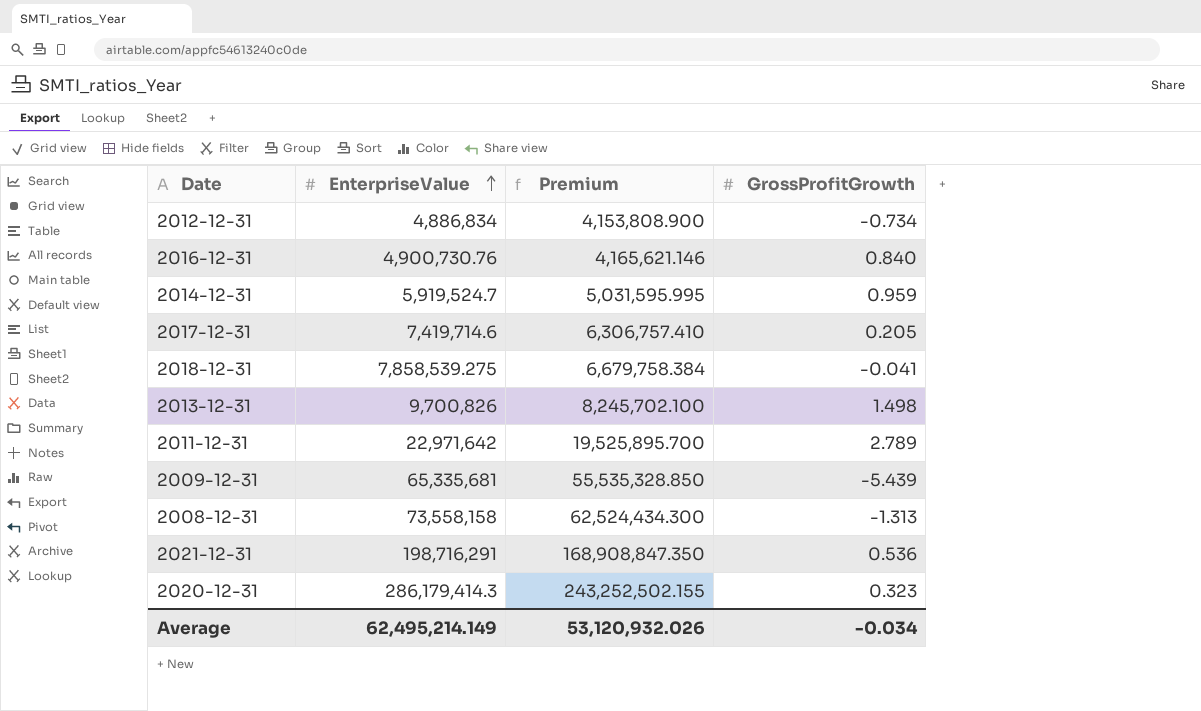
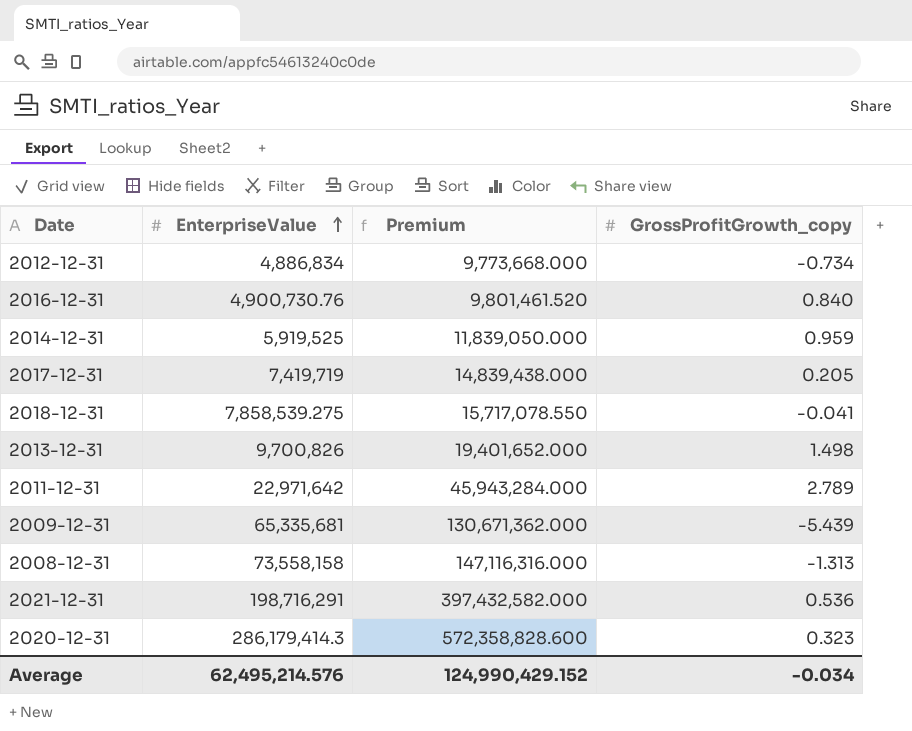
column Premium | formula: [EnterpriseValue] * 0.85 -> [EnterpriseValue] * 2
column name: GrossProfitGrowth -> GrossProfitGrowth_copy
2014-12-31 | EnterpriseValue: 5,919,524.7 -> 5,919,525
2017-12-31 | EnterpriseValue: 7,419,714.6 -> 7,419,719
Average | EnterpriseValue: 62,495,214.149 -> 62,495,214.576
Average | Premium: 53,120,932.026 -> 124,990,429.152

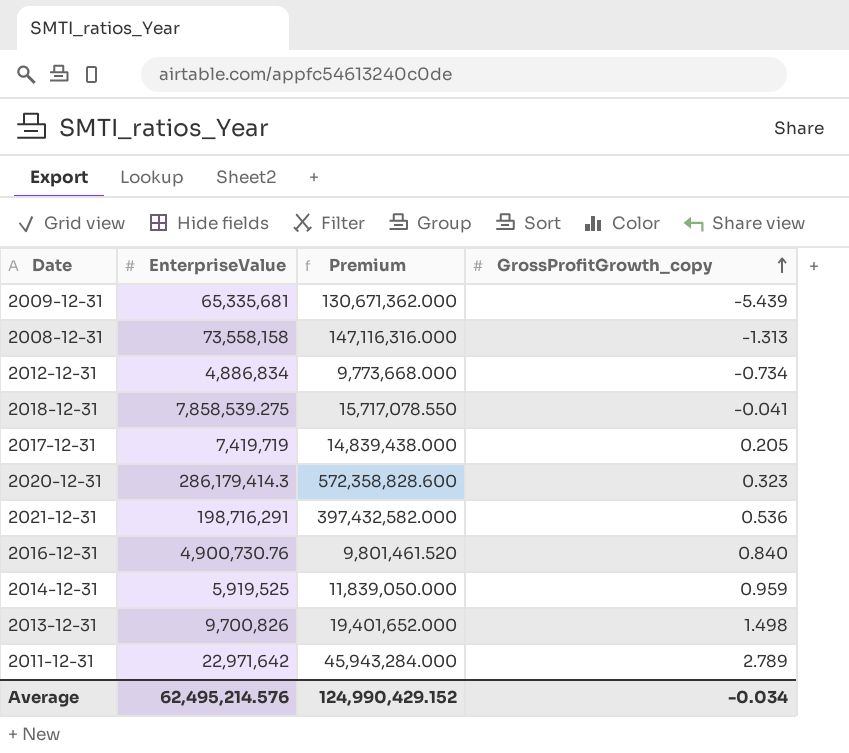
row order: EnterpriseValue ascending -> GrossProfitGrowth_copy ascending

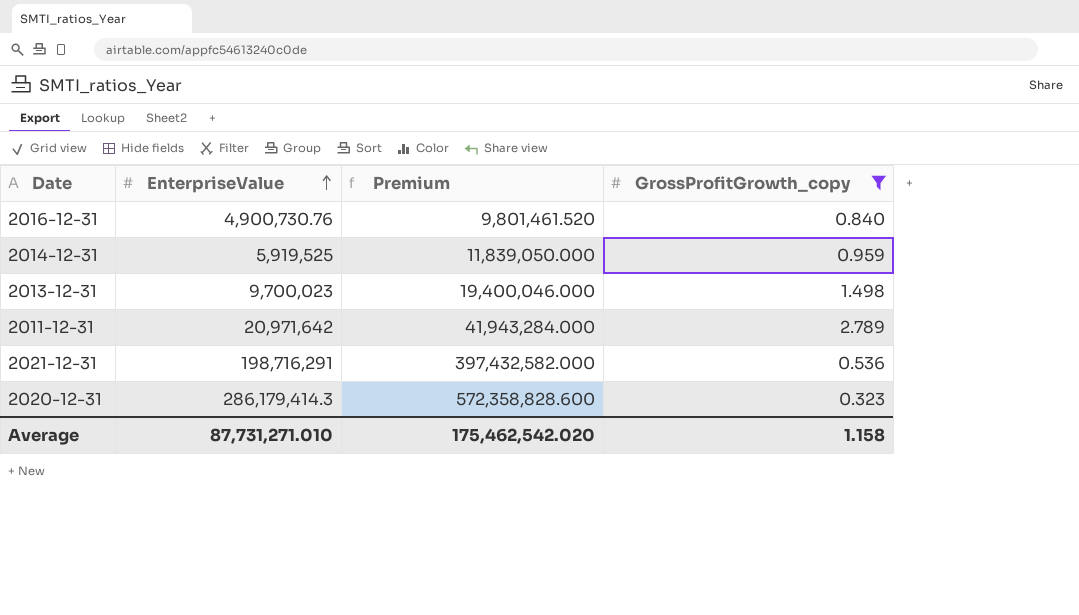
filter: none -> GrossProfitGrowth_copy >= 0.323
row order: GrossProfitGrowth_copy ascending -> EnterpriseValue ascending
2013-12-31 | EnterpriseValue: 9,700,826 -> 9,700,023
2013-12-31 | Premium: 19,401,652.000 -> 19,400,046.000
2011-12-31 | EnterpriseValue: 22,971,642 -> 20,971,642
2011-12-31 | Premium: 45,943,284.000 -> 41,943,284.000
Average | EnterpriseValue: 62,495,214.576 -> 87,731,271.010
Average | Premium: 124,990,429.152 -> 175,462,542.020
Average | GrossProfitGrowth_copy: -0.034 -> 1.158

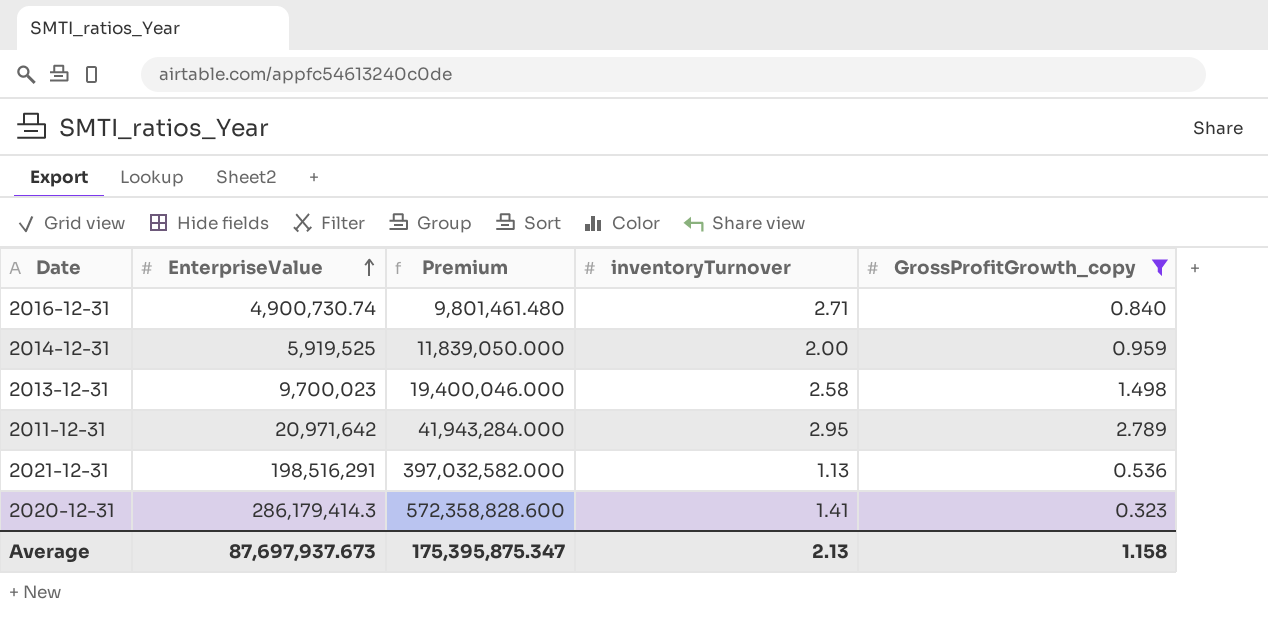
column inventoryTurnover | position: none -> 4
2016-12-31 | EnterpriseValue: 4,900,730.76 -> 4,900,730.74
2016-12-31 | Premium: 9,801,461.520 -> 9,801,461.480
2021-12-31 | EnterpriseValue: 198,716,291 -> 198,516,291
2021-12-31 | Premium: 397,432,582.000 -> 397,032,582.000
Average | EnterpriseValue: 87,731,271.010 -> 87,697,937.673
Average | Premium: 175,462,542.020 -> 175,395,875.347

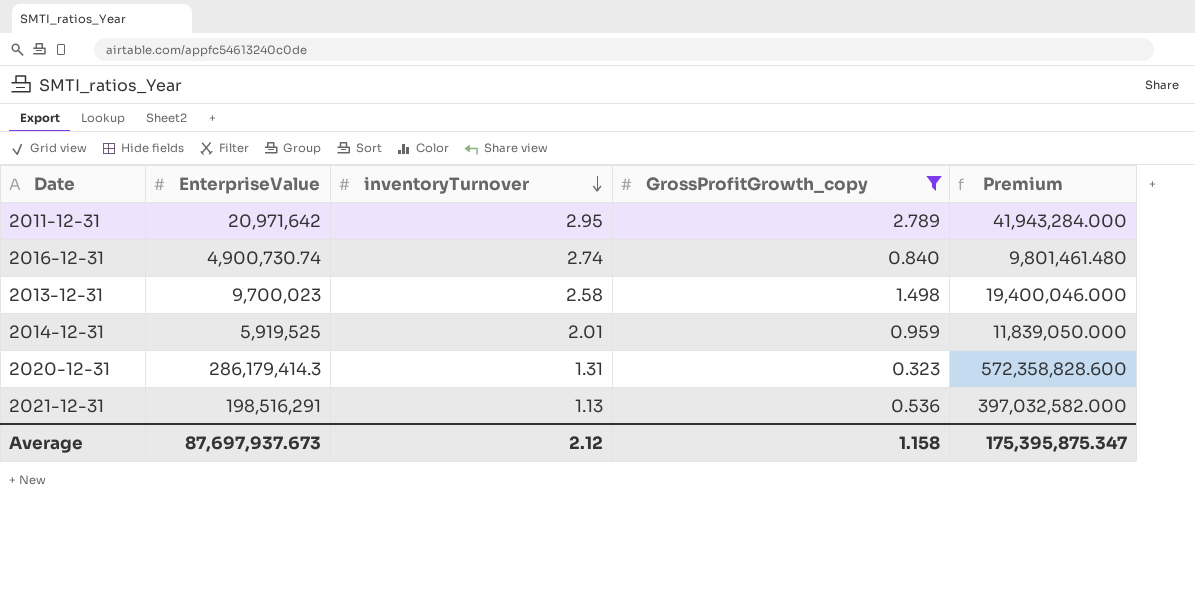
row order: EnterpriseValue ascending -> inventoryTurnover descending
column Premium | position: 3 -> 5
2016-12-31 | inventoryTurnover: 2.71 -> 2.74
2014-12-31 | inventoryTurnover: 2.00 -> 2.01
2020-12-31 | inventoryTurnover: 1.41 -> 1.31
Average | inventoryTurnover: 2.13 -> 2.12

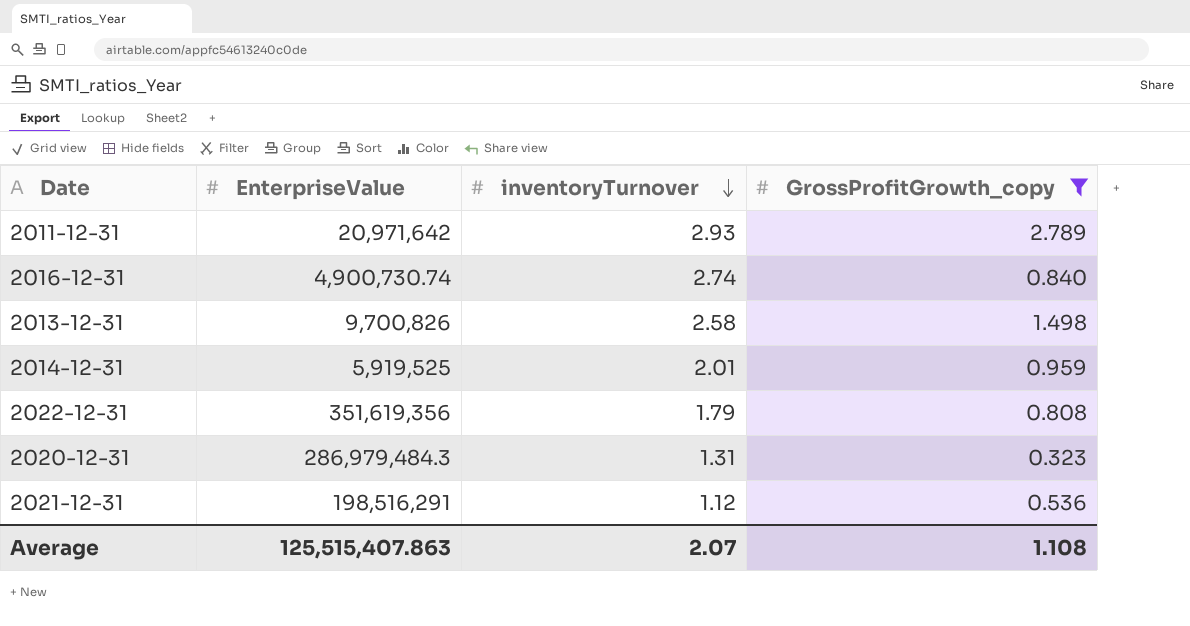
column Premium | formula: [EnterpriseValue] * 2 -> none
2011-12-31 | inventoryTurnover: 2.95 -> 2.93
2013-12-31 | EnterpriseValue: 9,700,023 -> 9,700,826
row 2022-12-31: none -> 351,619,356 | 1.79 | 0.808
2020-12-31 | EnterpriseValue: 286,179,414.3 -> 286,979,484.3
2021-12-31 | inventoryTurnover: 1.13 -> 1.12
Average | EnterpriseValue: 87,697,937.673 -> 125,515,407.863
Average | inventoryTurnover: 2.12 -> 2.07
Average | GrossProfitGrowth_copy: 1.158 -> 1.108

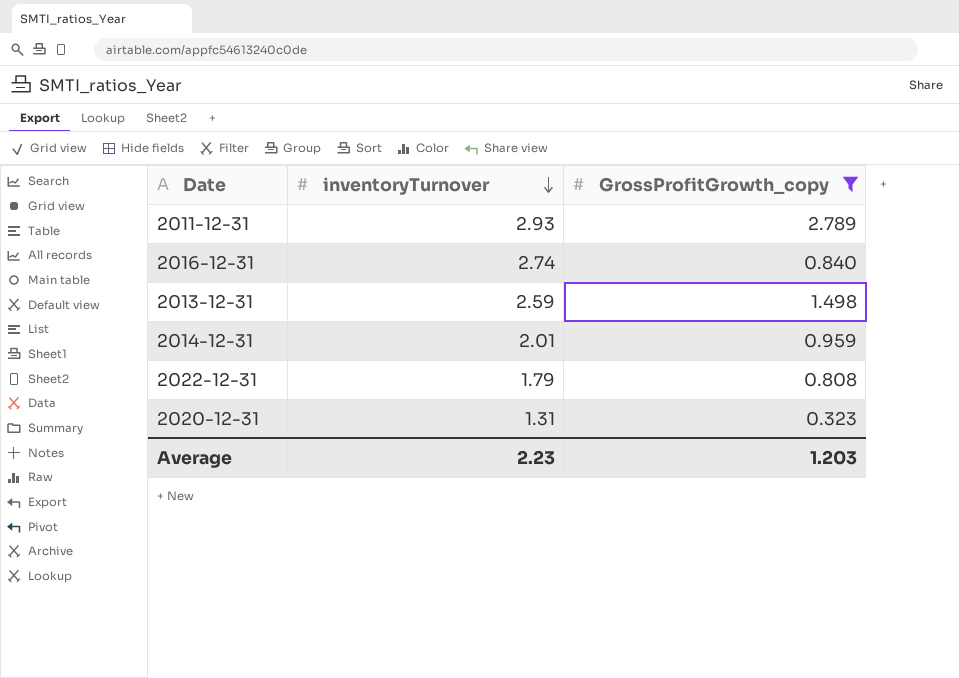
column EnterpriseValue | position: 2 -> none
row 2021-12-31: 198,516,291 | 1.12 | 0.536 -> none
2013-12-31 | inventoryTurnover: 2.58 -> 2.59
Average | inventoryTurnover: 2.07 -> 2.23
Average | GrossProfitGrowth_copy: 1.108 -> 1.203

